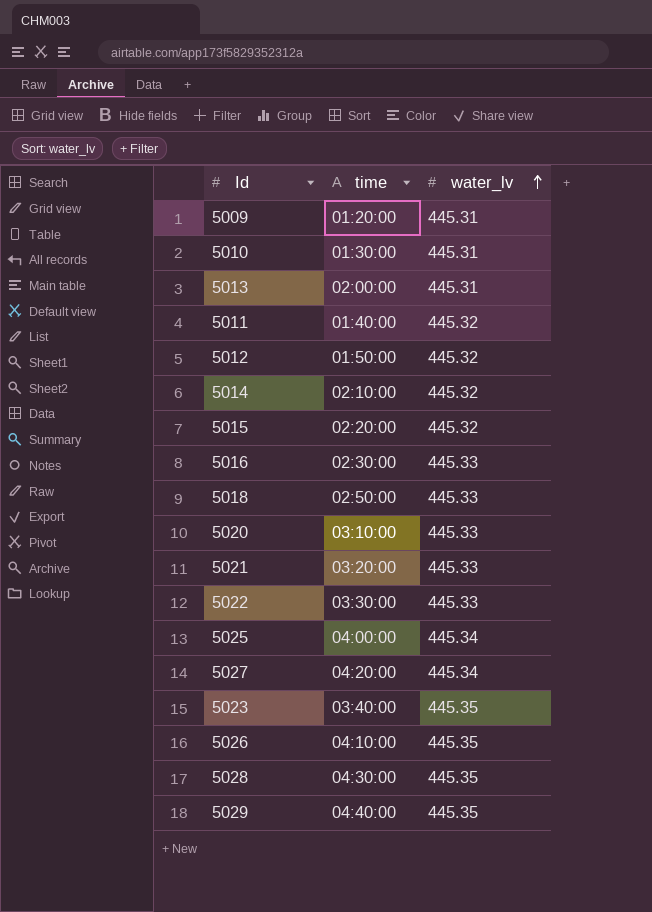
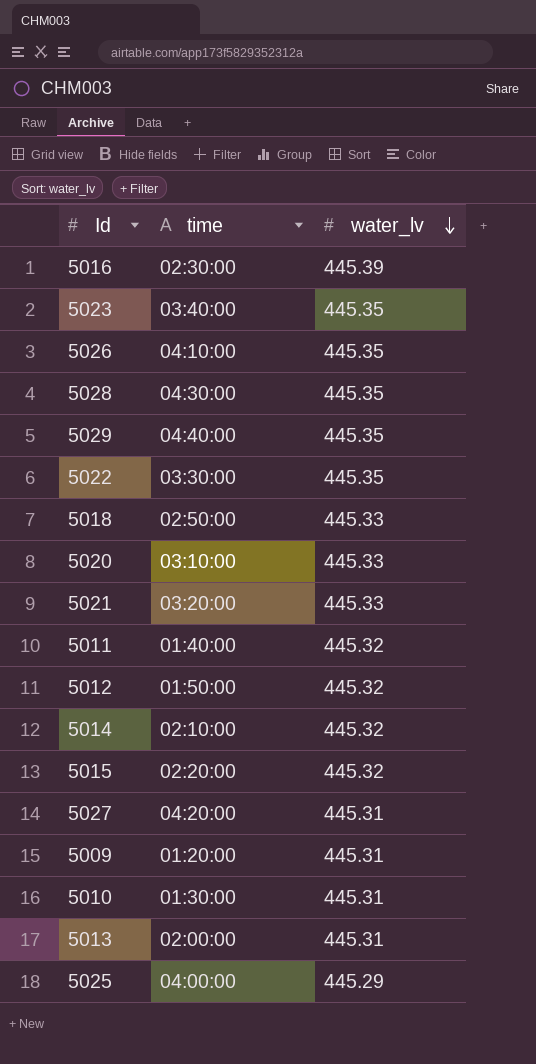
row order: water_lv ascending -> water_lv descending
5016 | water_lv: 445.33 -> 445.39
5022 | water_lv: 445.33 -> 445.35
5027 | water_lv: 445.34 -> 445.31
5025 | water_lv: 445.34 -> 445.29

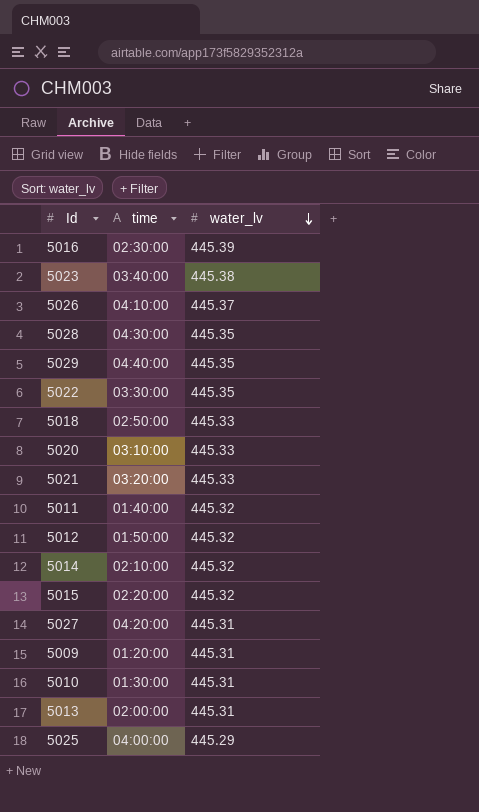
5023 | water_lv: 445.35 -> 445.38
5026 | water_lv: 445.35 -> 445.37

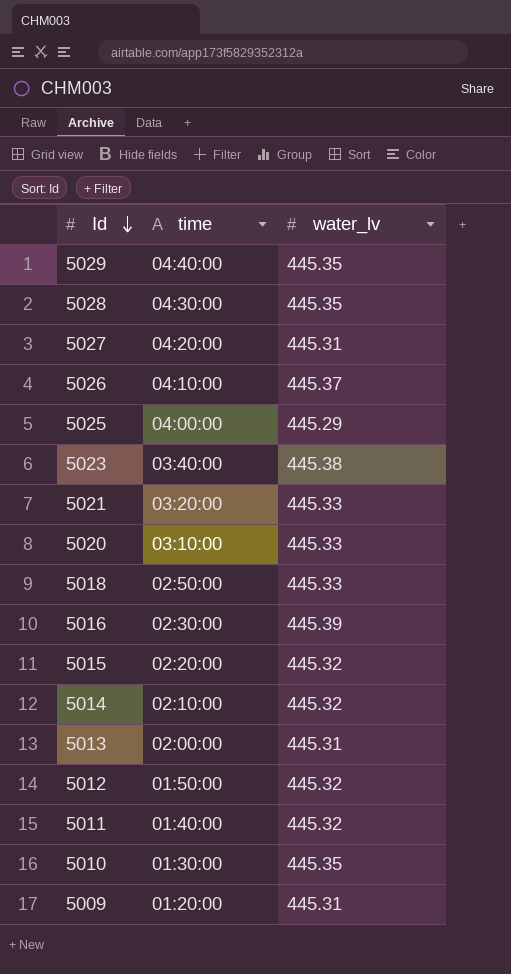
row order: water_lv descending -> Id descending
row 5022: 03:30:00 | 445.35 -> none
5010 | water_lv: 445.31 -> 445.35

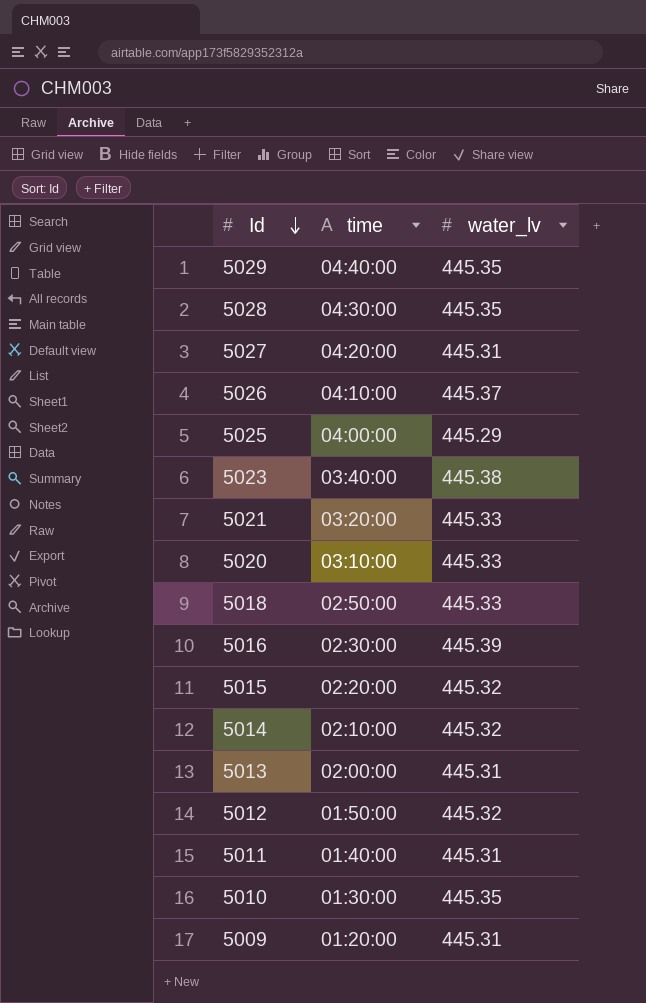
5011 | water_lv: 445.32 -> 445.31

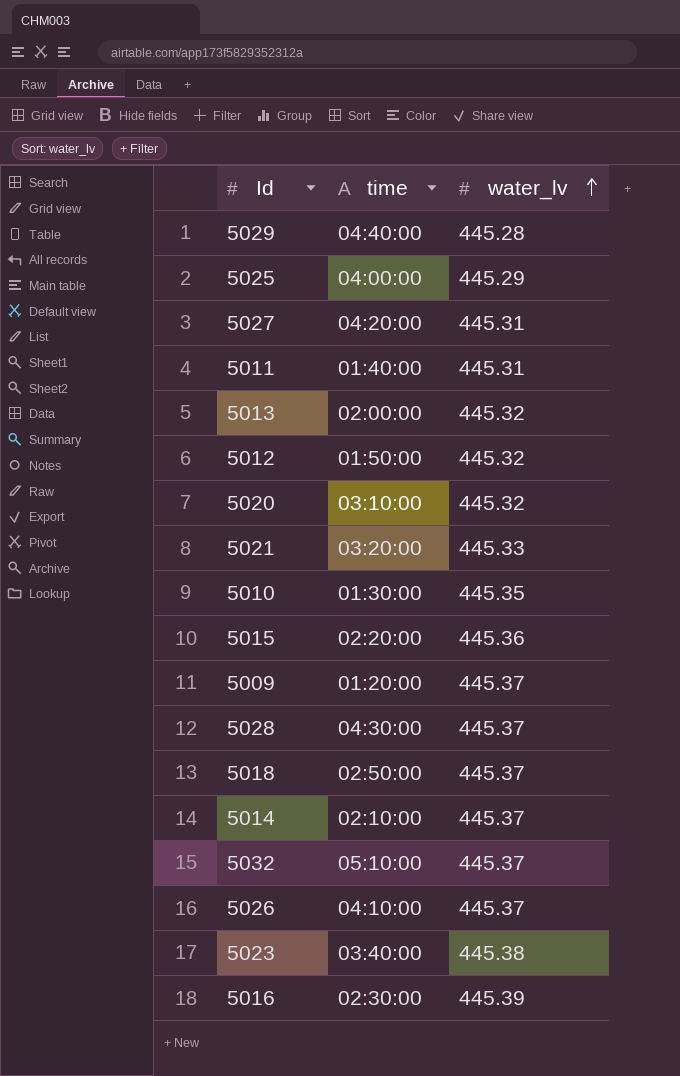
row order: Id descending -> water_lv ascending
5029 | water_lv: 445.35 -> 445.28
5013 | water_lv: 445.31 -> 445.32
5020 | water_lv: 445.33 -> 445.32
5015 | water_lv: 445.32 -> 445.36
5009 | water_lv: 445.31 -> 445.37
5028 | water_lv: 445.35 -> 445.37
5018 | water_lv: 445.33 -> 445.37
5014 | water_lv: 445.32 -> 445.37
row 5032: none -> 05:10:00 | 445.37

